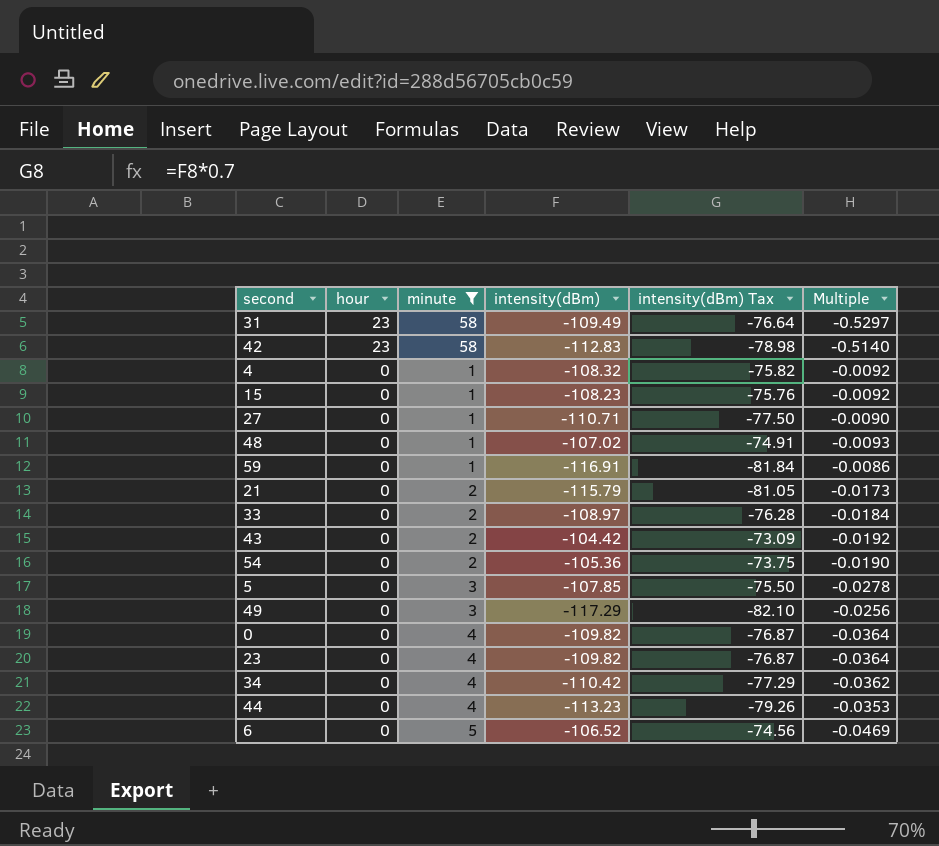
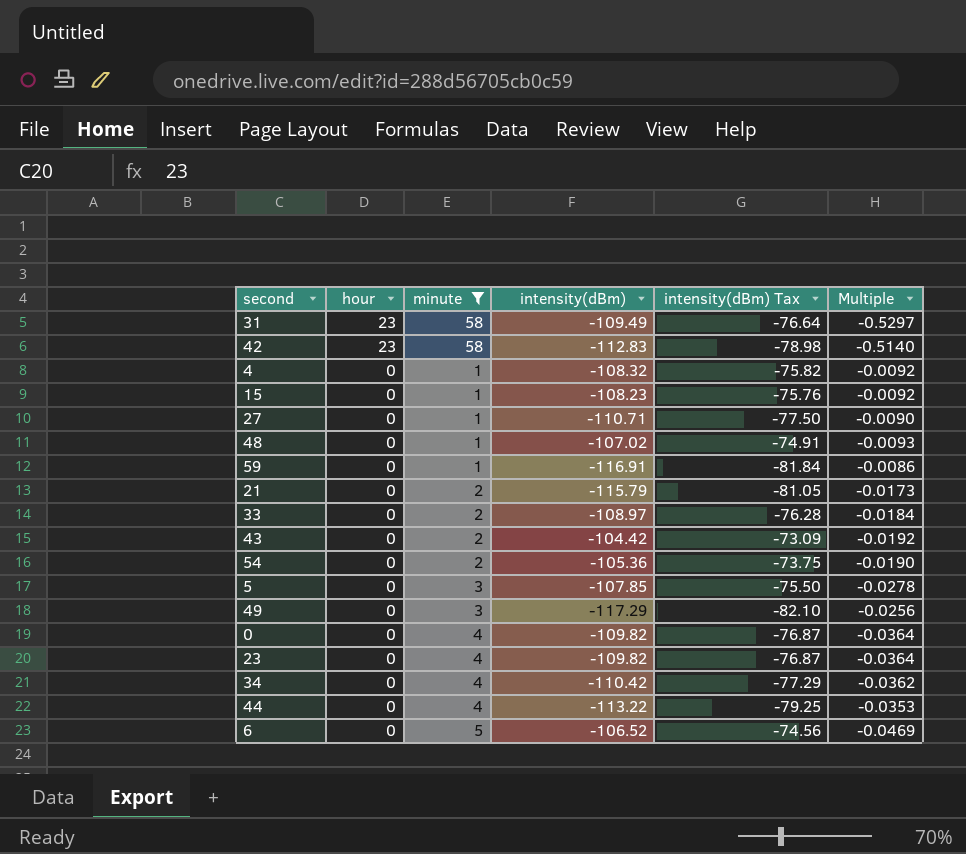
44 | intensity(dBm): -113.23 -> -113.22
44 | intensity(dBm) Tax: -79.26 -> -79.25

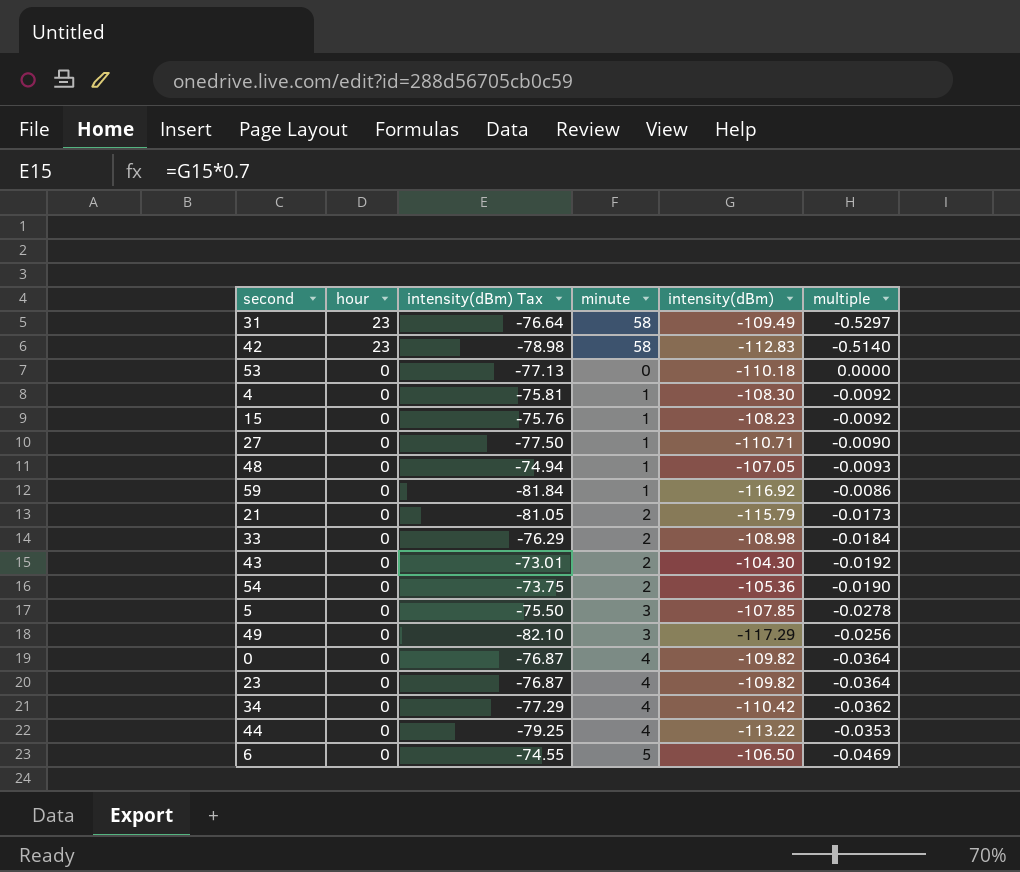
filter: minute != 0 -> none
column intensity(dBm) Tax | position: 5 -> 3
column name: Multiple -> multiple
4 | intensity(dBm) Tax: -75.82 -> -75.81
4 | intensity(dBm): -108.32 -> -108.30
48 | intensity(dBm) Tax: -74.91 -> -74.94
48 | intensity(dBm): -107.02 -> -107.05
59 | intensity(dBm): -116.91 -> -116.92
33 | intensity(dBm) Tax: -76.28 -> -76.29
33 | intensity(dBm): -108.97 -> -108.98
43 | intensity(dBm) Tax: -73.09 -> -73.01
43 | intensity(dBm): -104.42 -> -104.30
6 | intensity(dBm) Tax: -74.56 -> -74.55
6 | intensity(dBm): -106.52 -> -106.50

